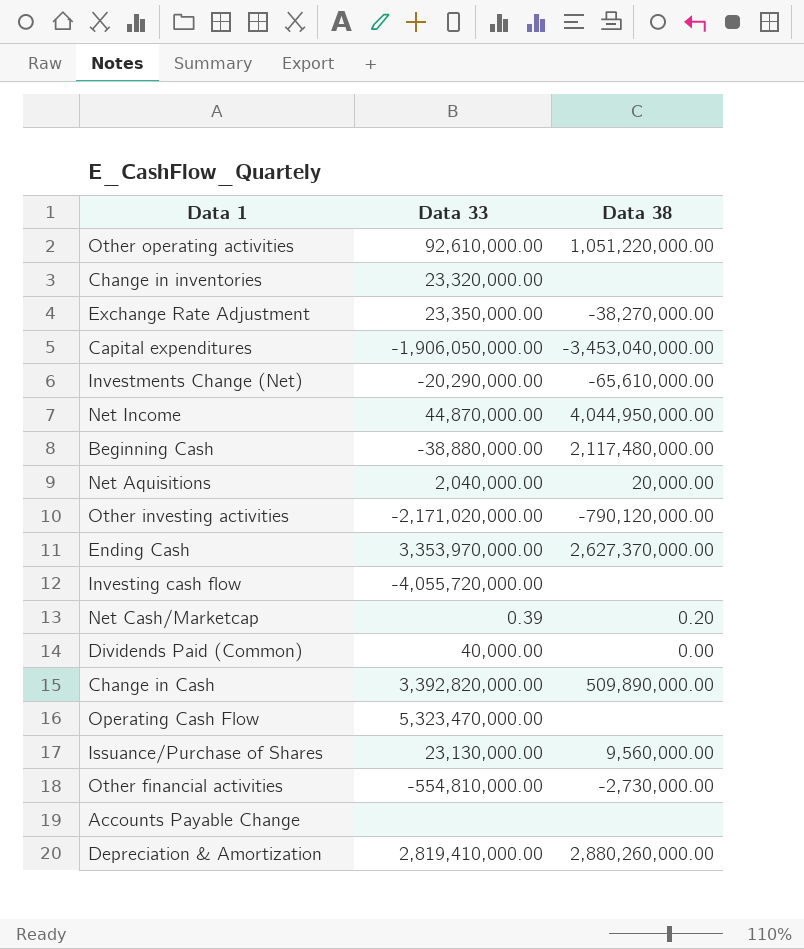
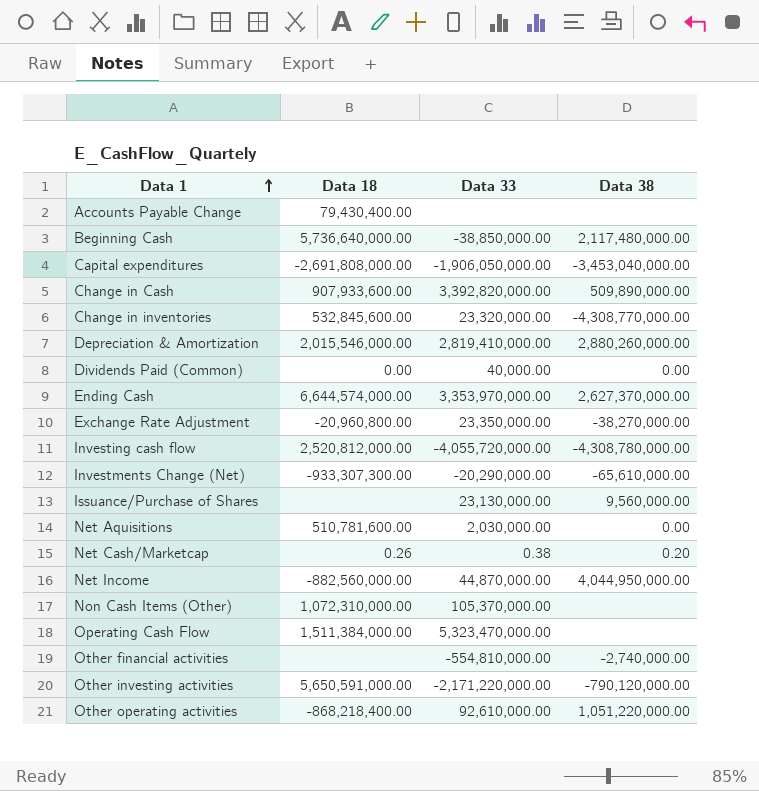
row order: none -> Data 1 ascending
column Data 18 | position: none -> 2
Beginning Cash | Data 33: -38,880,000.00 -> -38,850,000.00
Change in inventories | Data 38: none -> -4,308,770,000.00
Investing cash flow | Data 38: none -> -4,308,780,000.00
Net Aquisitions | Data 33: 2,040,000.00 -> 2,030,000.00
Net Aquisitions | Data 38: 20,000.00 -> 0.00
Net Cash/Marketcap | Data 33: 0.39 -> 0.38
row Non Cash Items (Other): none -> 1,072,310,000.00 | 105,370,000.00 | none
Other financial activities | Data 38: -2,730,000.00 -> -2,740,000.00
Other investing activities | Data 33: -2,171,020,000.00 -> -2,171,220,000.00

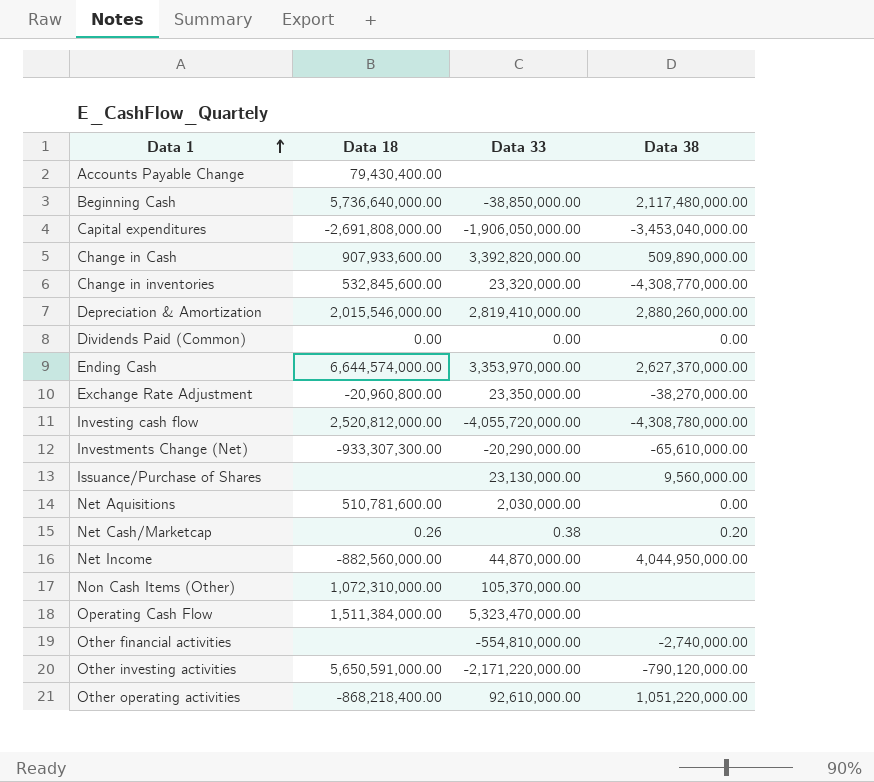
Dividends Paid (Common) | Data 33: 40,000.00 -> 0.00

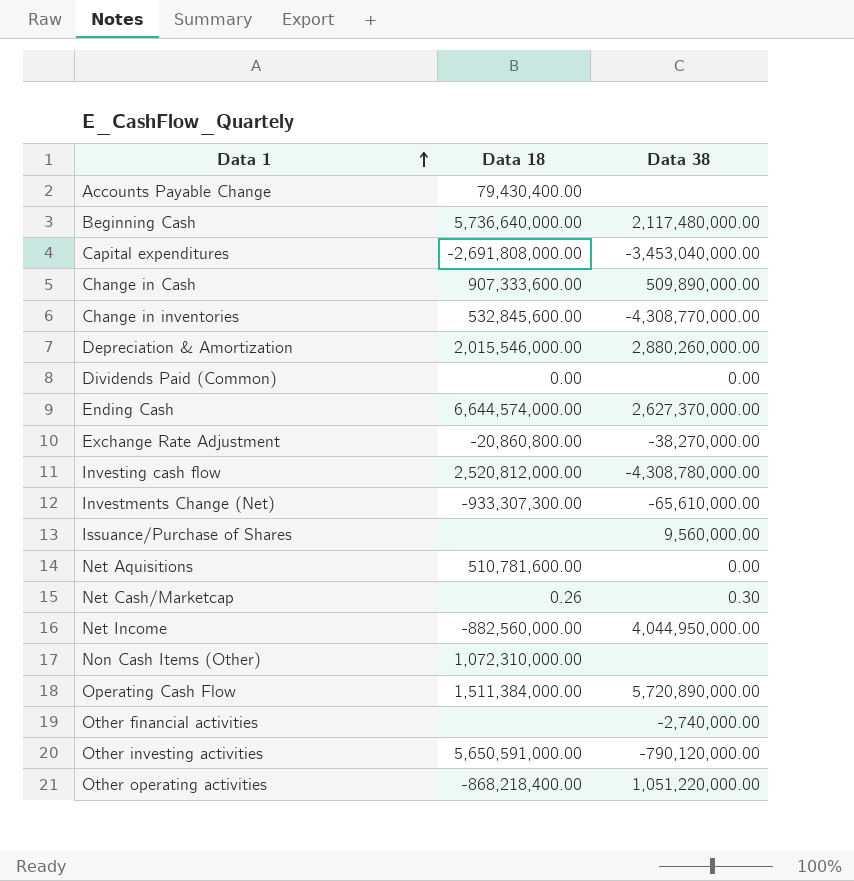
column Data 33 | position: 3 -> none
Change in Cash | Data 18: 907,933,600.00 -> 907,333,600.00
Exchange Rate Adjustment | Data 18: -20,960,800.00 -> -20,860,800.00
Net Cash/Marketcap | Data 38: 0.20 -> 0.30
Operating Cash Flow | Data 38: none -> 5,720,890,000.00

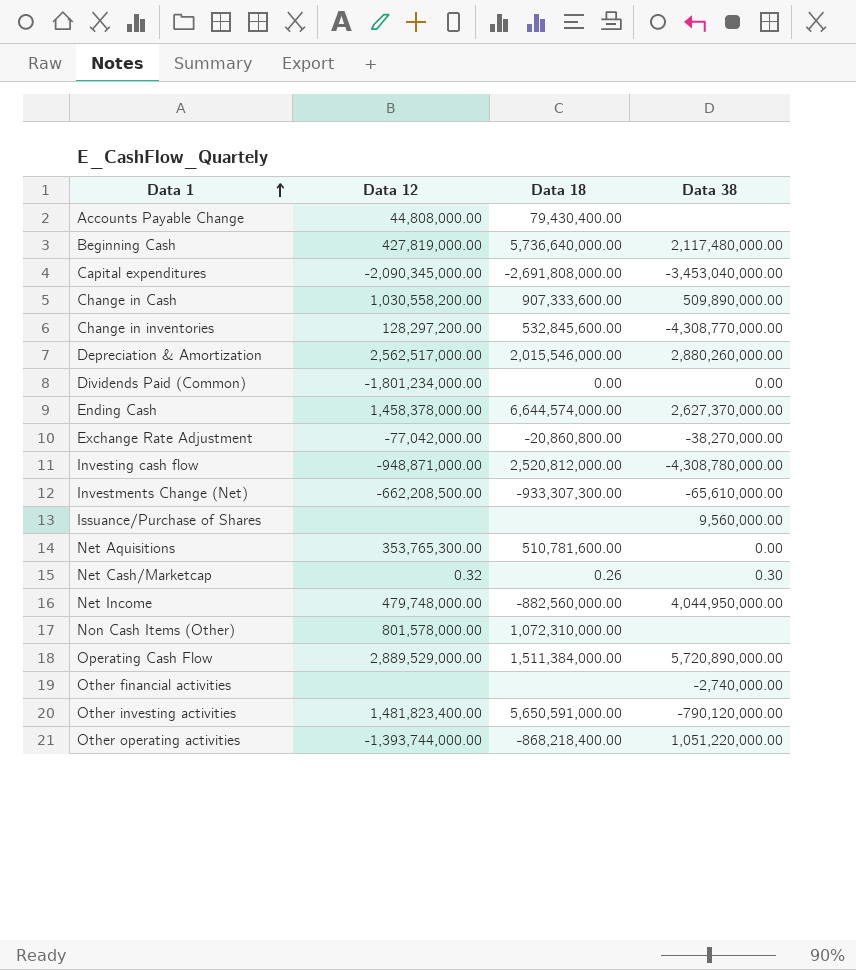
column Data 12 | position: none -> 2

